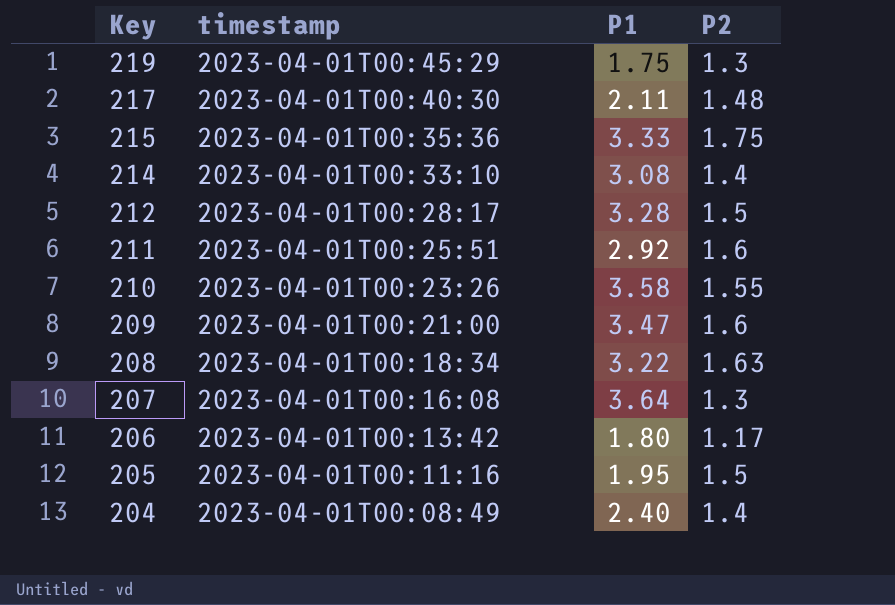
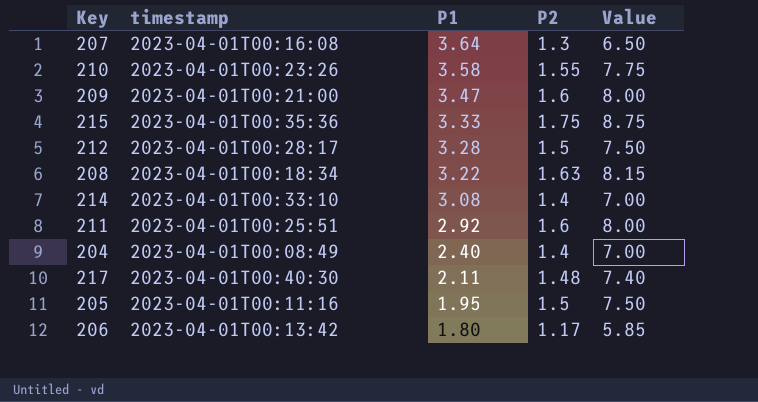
row order: Key descending -> P1 descending
column Value | formula: none -> [P2] * 5
row 219: 2023-04-01T00:45:29 | 1.75 | 1.3 -> none

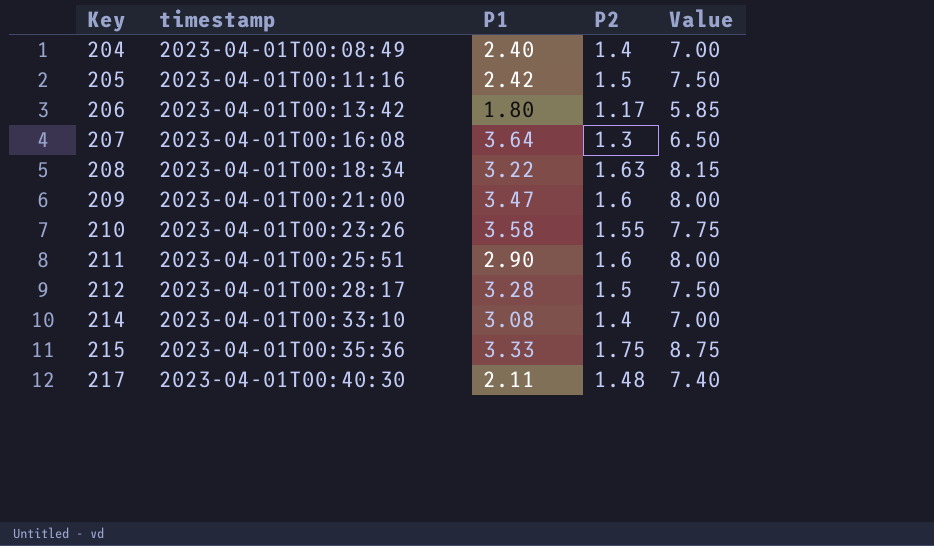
row order: P1 descending -> Key ascending
205 | P1: 1.95 -> 2.42
211 | P1: 2.92 -> 2.90

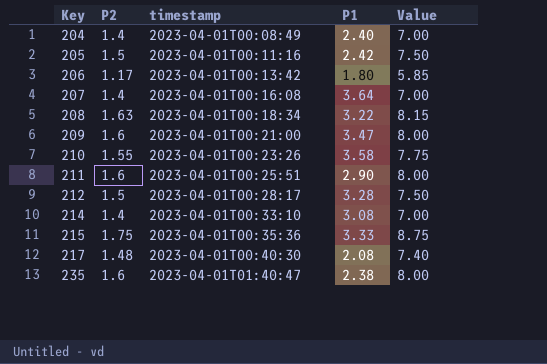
column P2 | position: 4 -> 2
207 | P2: 1.3 -> 1.4
207 | Value: 6.50 -> 7.00
217 | P1: 2.11 -> 2.08
row 235: none -> 1.6 | 2023-04-01T01:40:47 | 2.38 | 8.00

